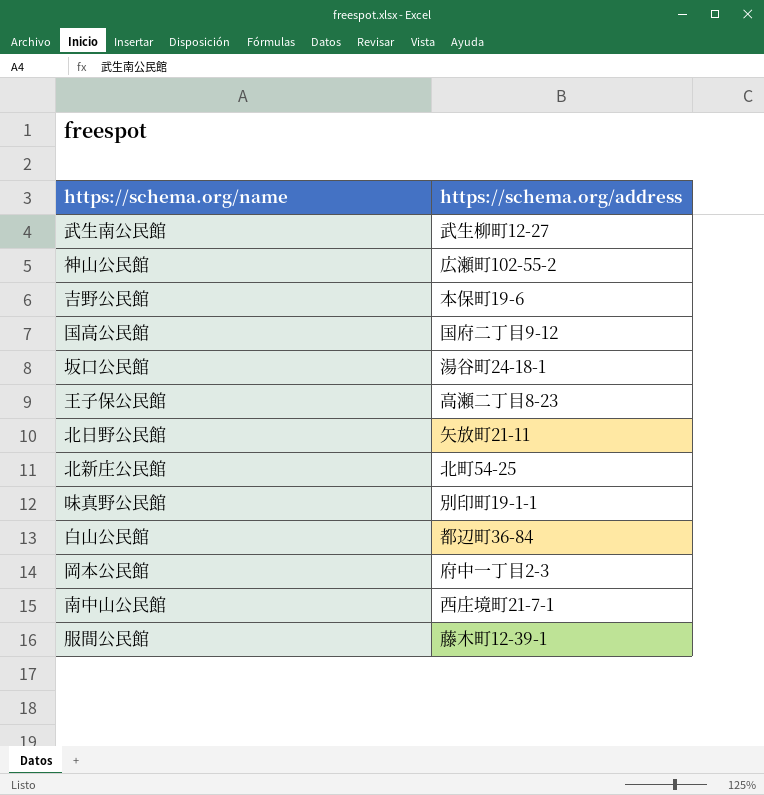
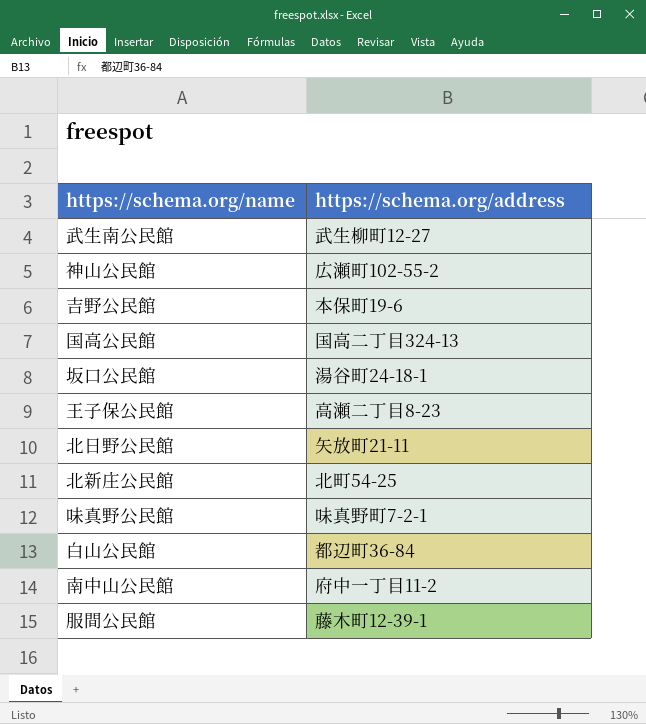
row 岡本公民館: 府中一丁目2-3 -> none
国高公民館 | https://schema.org/address: 国府二丁目9-12 -> 国高二丁目324-13
味真野公民館 | https://schema.org/address: 別印町19-1-1 -> 味真野町7-2-1
南中山公民館 | https://schema.org/address: 西庄境町21-7-1 -> 府中一丁目11-2

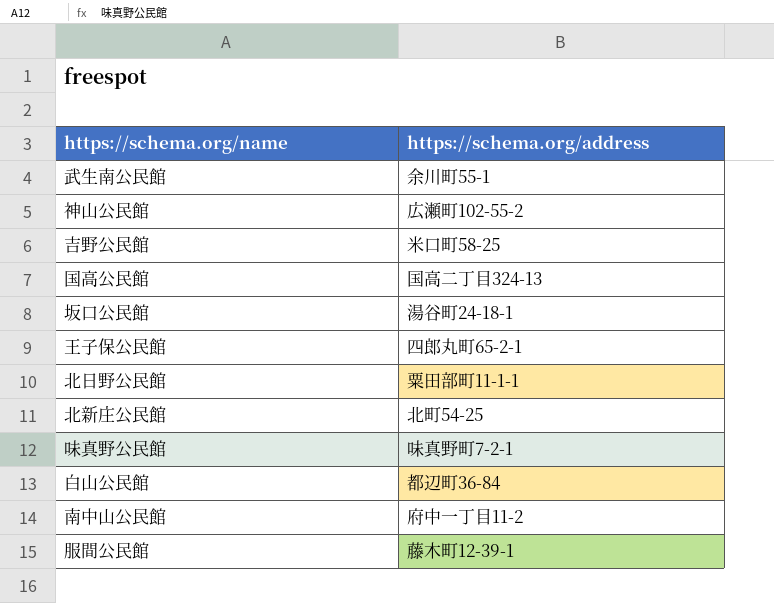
武生南公民館 | https://schema.org/address: 武生柳町12-27 -> 余川町55-1
吉野公民館 | https://schema.org/address: 本保町19-6 -> 米口町58-25
王子保公民館 | https://schema.org/address: 高瀬二丁目8-23 -> 四郎丸町65-2-1
北日野公民館 | https://schema.org/address: 矢放町21-11 -> 粟田部町11-1-1

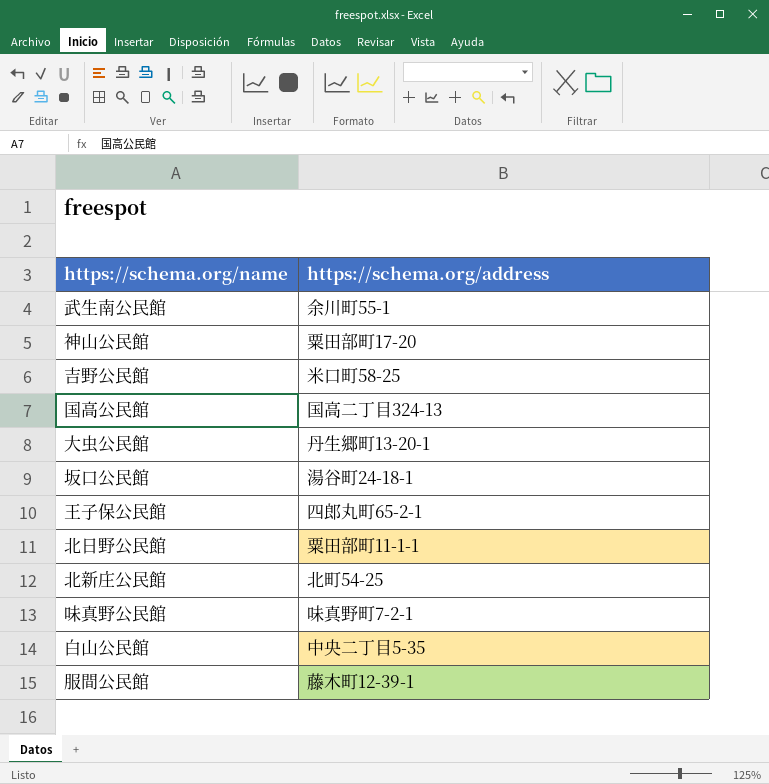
row 南中山公民館: 府中一丁目11-2 -> none
神山公民館 | https://schema.org/address: 広瀬町102-55-2 -> 粟田部町17-20
row 大虫公民館: none -> 丹生郷町13-20-1
白山公民館 | https://schema.org/address: 都辺町36-84 -> 中央二丁目5-35

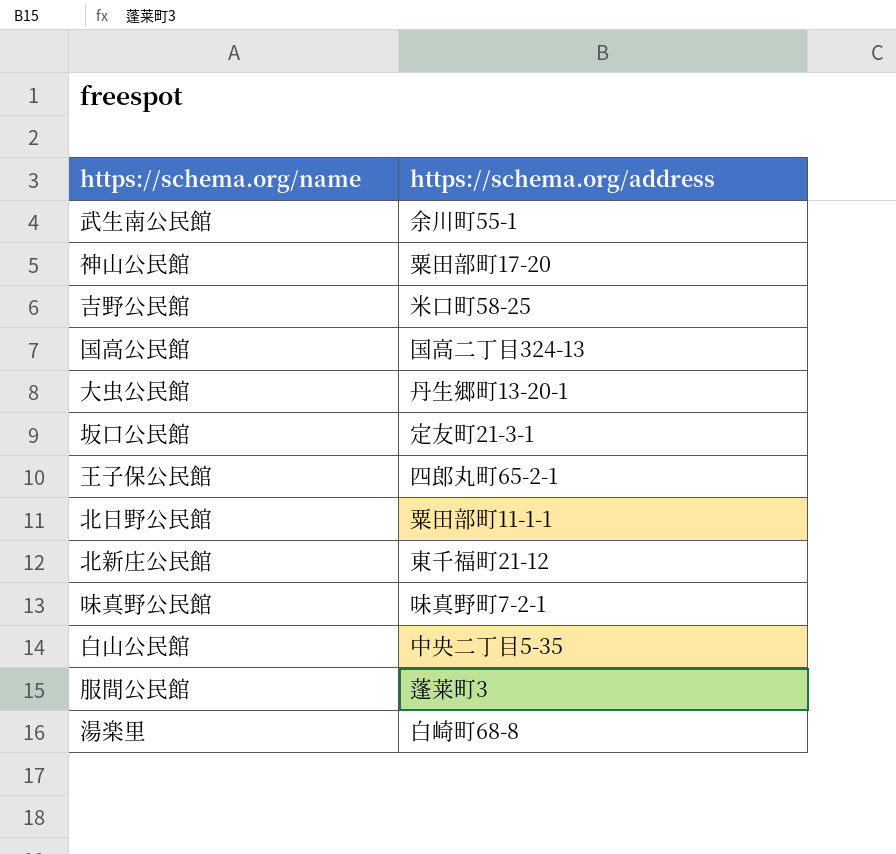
坂口公民館 | https://schema.org/address: 湯谷町24-18-1 -> 定友町21-3-1
北新庄公民館 | https://schema.org/address: 北町54-25 -> 東千福町21-12
服間公民館 | https://schema.org/address: 藤木町12-39-1 -> 蓬莱町3
row 湯楽里: none -> 白崎町68-8

